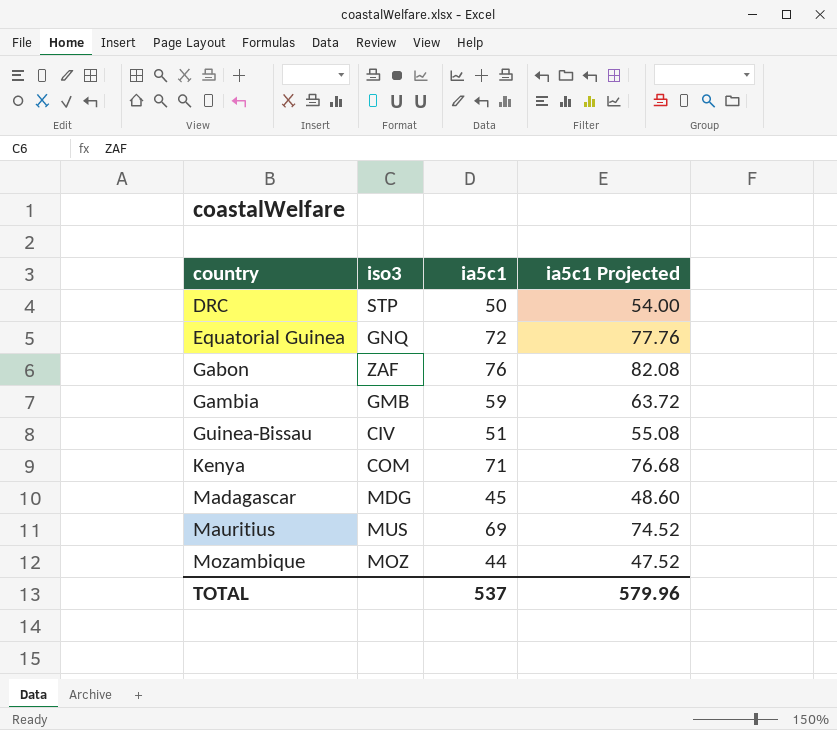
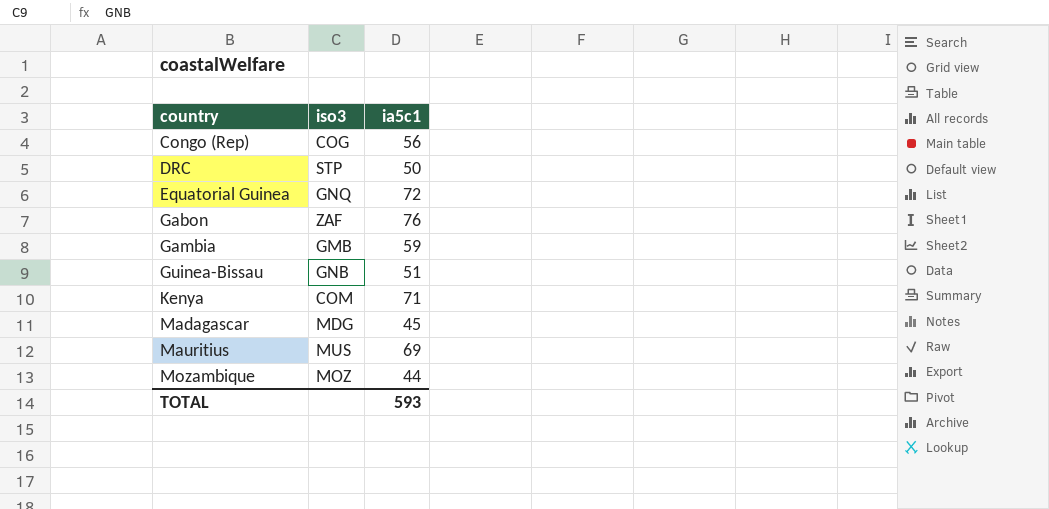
column ia5c1 Projected | formula: [ia5c1] * 1.08 -> none
row Congo (Rep): none -> COG | 56
Guinea-Bissau | iso3: CIV -> GNB
TOTAL | ia5c1: 537 -> 593

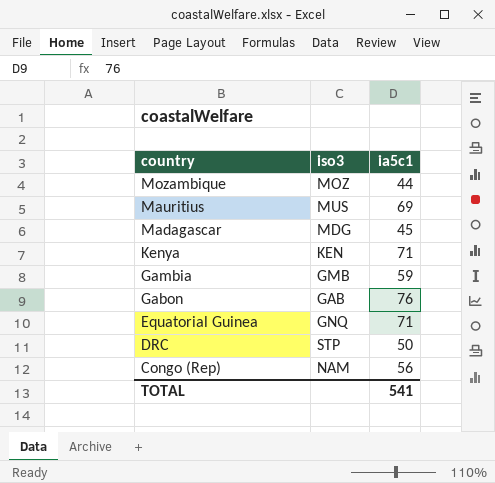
row order: country ascending -> country descending
row Guinea-Bissau: GNB | 51 -> none
Kenya | iso3: COM -> KEN
Gabon | iso3: ZAF -> GAB
Equatorial Guinea | ia5c1: 72 -> 71
Congo (Rep) | iso3: COG -> NAM
TOTAL | ia5c1: 593 -> 541

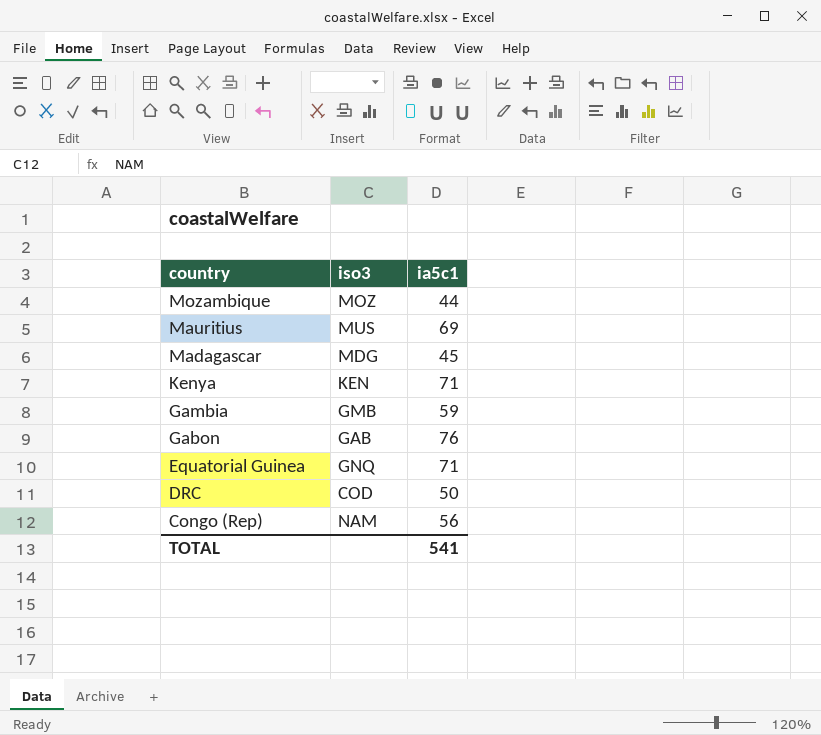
DRC | iso3: STP -> COD

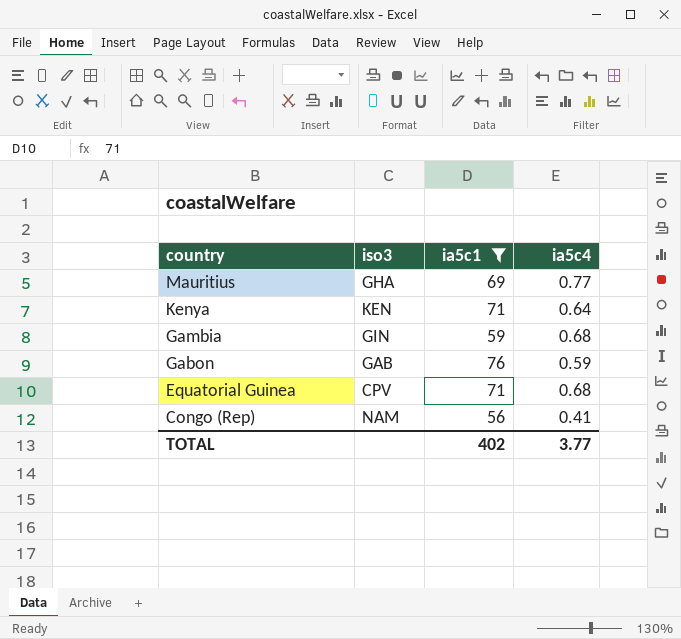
filter: none -> ia5c1 >= 56
column ia5c4 | position: none -> 4
Mauritius | iso3: MUS -> GHA
Gambia | iso3: GMB -> GIN
Equatorial Guinea | iso3: GNQ -> CPV
TOTAL | ia5c1: 541 -> 402

